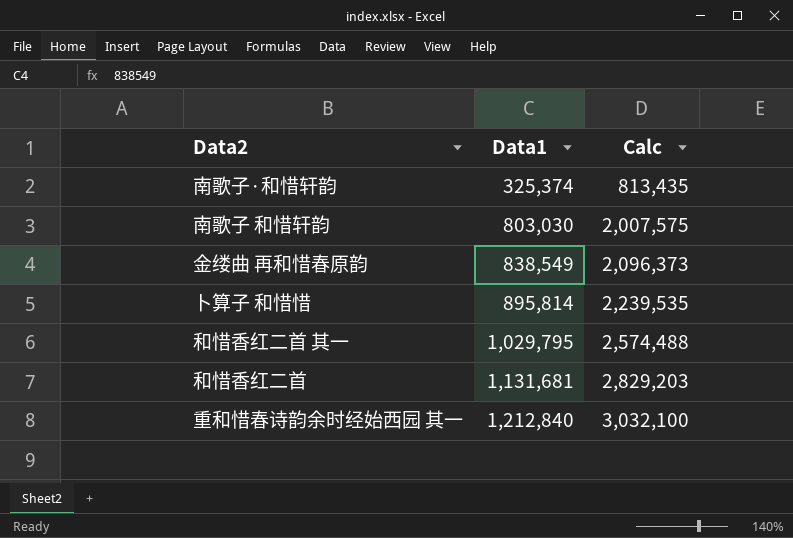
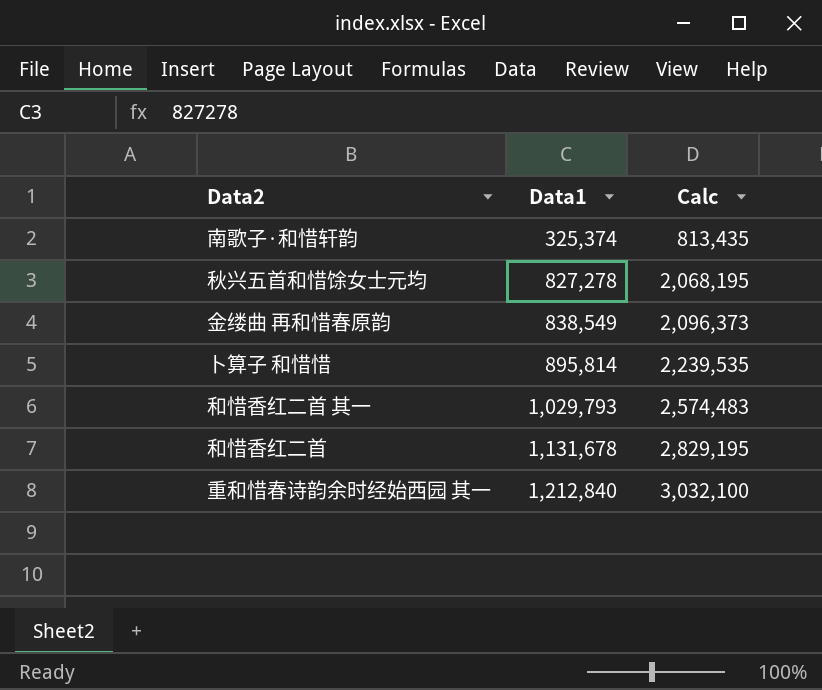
row 南歌子 和惜轩韵: 803,030 | 2,007,575 -> none
row 秋兴五首和惜馀女士元均: none -> 827,278 | 2,068,195
和惜香红二首 其一 | Data1: 1,029,795 -> 1,029,793
和惜香红二首 其一 | Calc: 2,574,488 -> 2,574,483
和惜香红二首 | Data1: 1,131,681 -> 1,131,678
和惜香红二首 | Calc: 2,829,203 -> 2,829,195

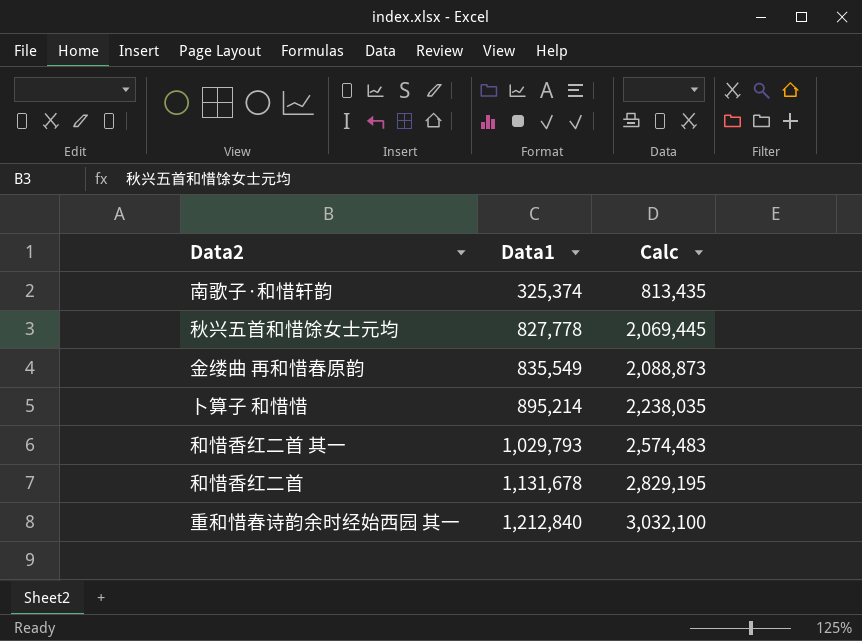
秋兴五首和惜馀女士元均 | Data1: 827,278 -> 827,778
秋兴五首和惜馀女士元均 | Calc: 2,068,195 -> 2,069,445
金缕曲 再和惜春原韵 | Data1: 838,549 -> 835,549
金缕曲 再和惜春原韵 | Calc: 2,096,373 -> 2,088,873
卜算子 和惜惜 | Data1: 895,814 -> 895,214
卜算子 和惜惜 | Calc: 2,239,535 -> 2,238,035

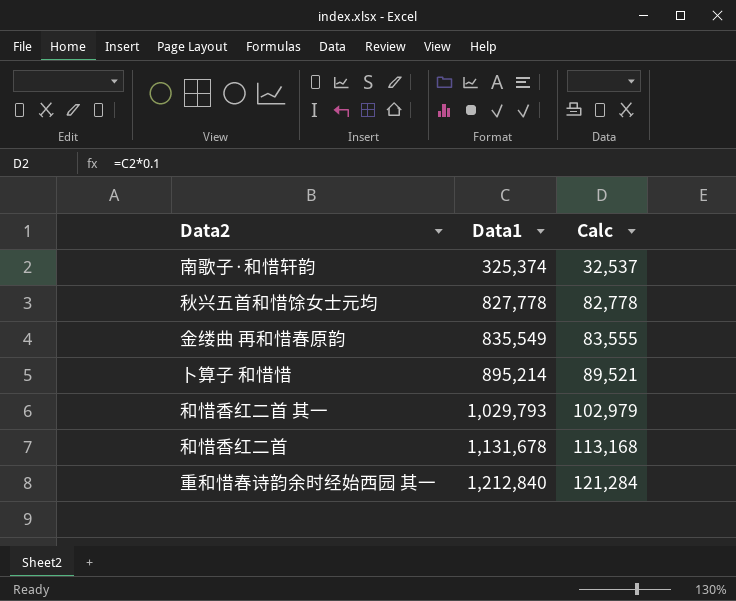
column Calc | formula: [Data1] * 2.5 -> [Data1] * 0.1

